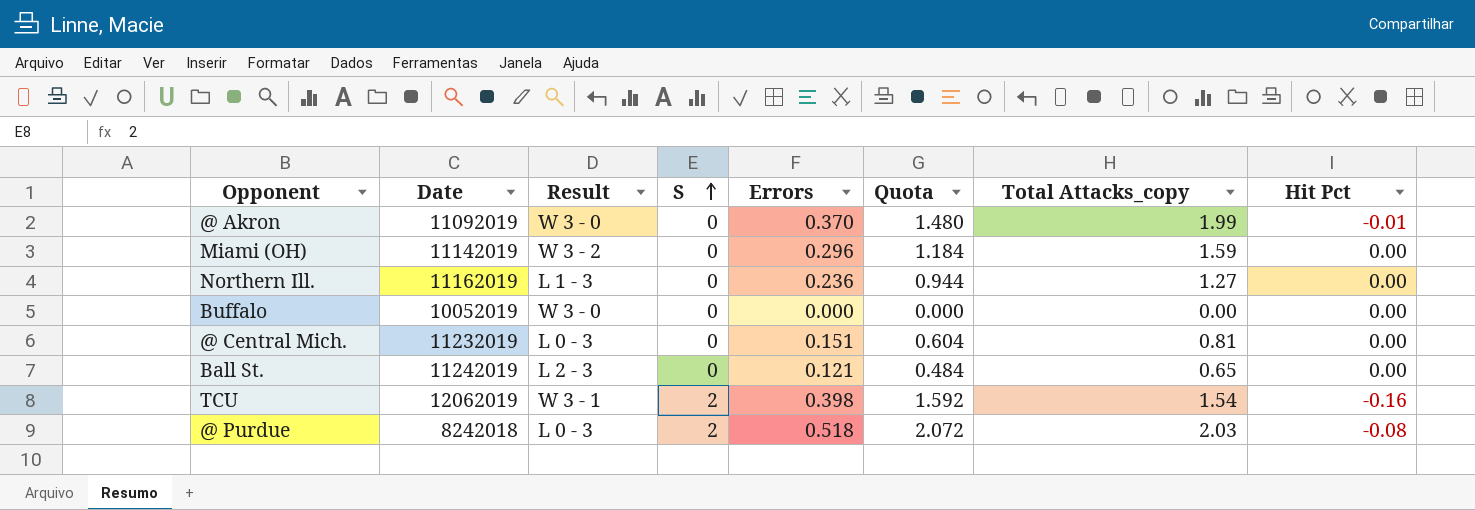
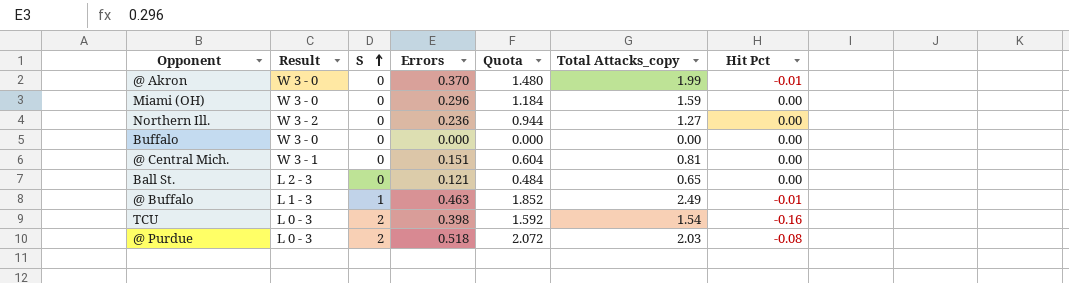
column Date | position: 2 -> none
Miami (OH) | Result: W 3 - 2 -> W 3 - 0
Northern Ill. | Result: L 1 - 3 -> W 3 - 2
@ Central Mich. | Result: L 0 - 3 -> W 3 - 1
row @ Buffalo: none -> L 1 - 3 | 1 | 0.463 | 1.852 | 2.49 | -0.01
TCU | Result: W 3 - 1 -> L 0 - 3

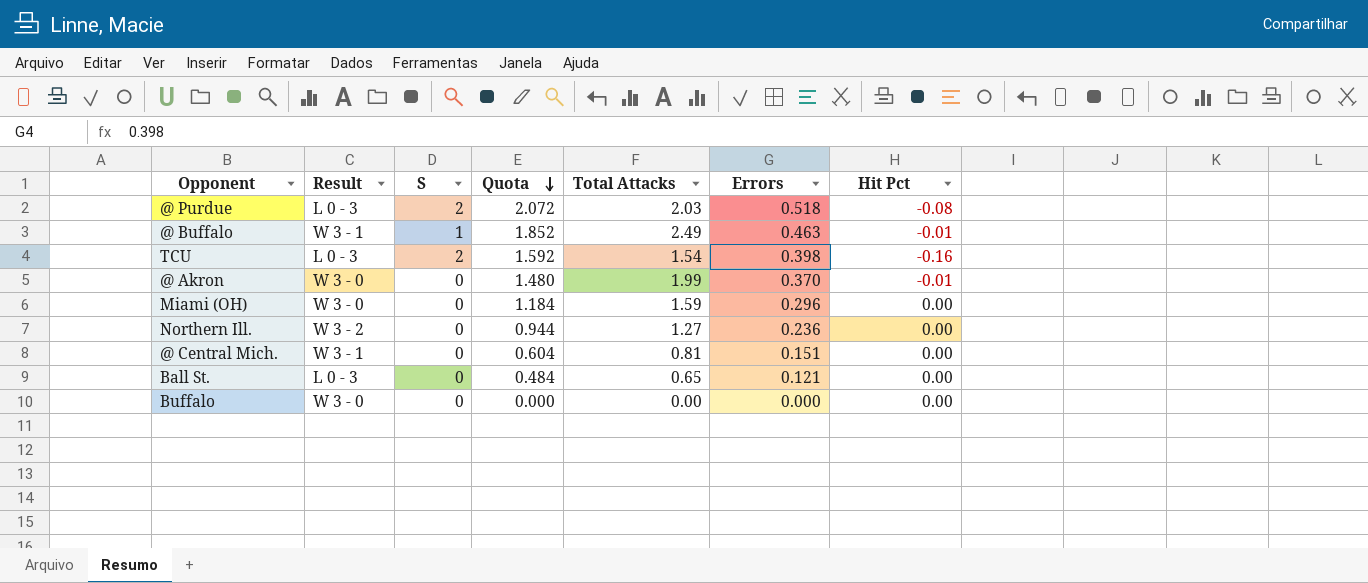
row order: S ascending -> Quota descending
column name: Total Attacks_copy -> Total Attacks
column Errors | position: 4 -> 6
@ Buffalo | Result: L 1 - 3 -> W 3 - 1
Ball St. | Result: L 2 - 3 -> L 0 - 3

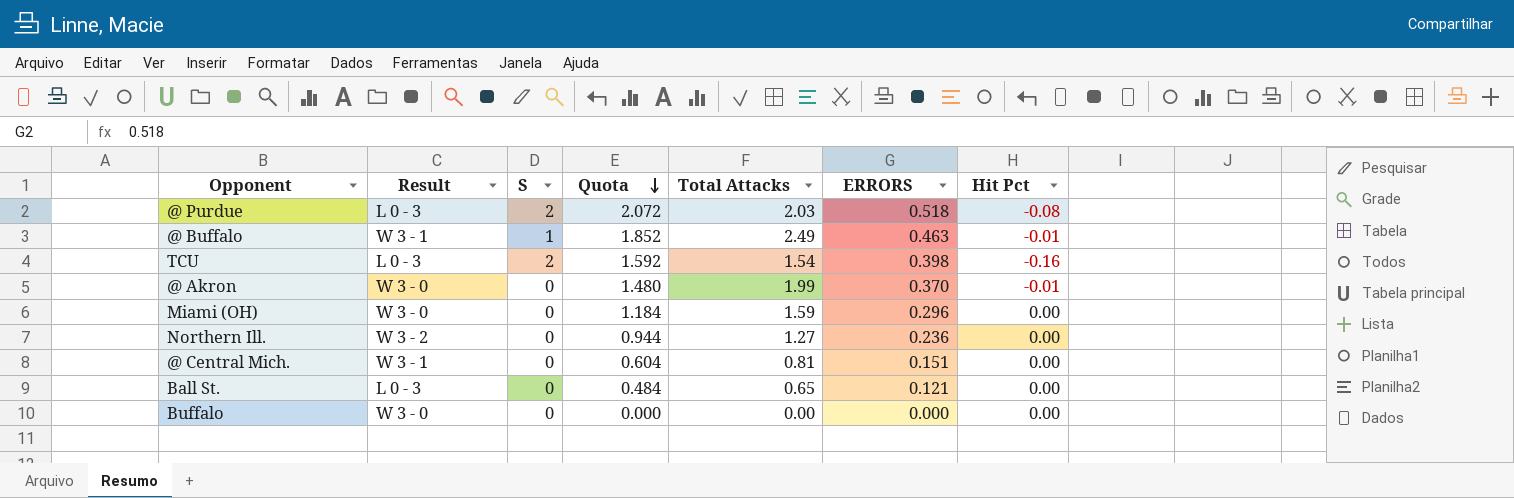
column name: Errors -> ERRORS

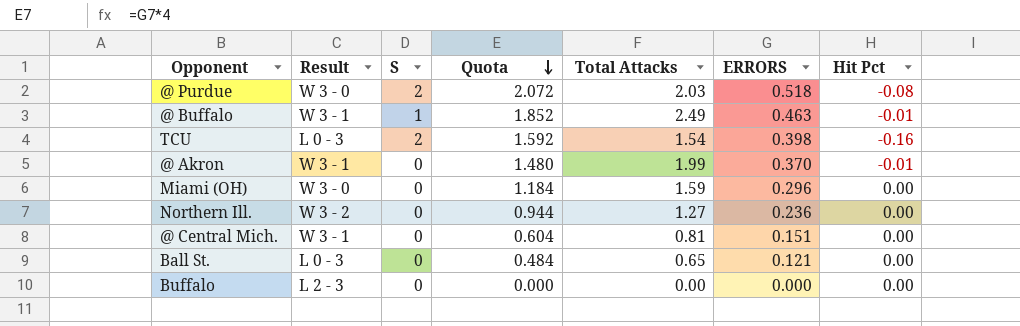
@ Purdue | Result: L 0 - 3 -> W 3 - 0
@ Akron | Result: W 3 - 0 -> W 3 - 1
Buffalo | Result: W 3 - 0 -> L 2 - 3

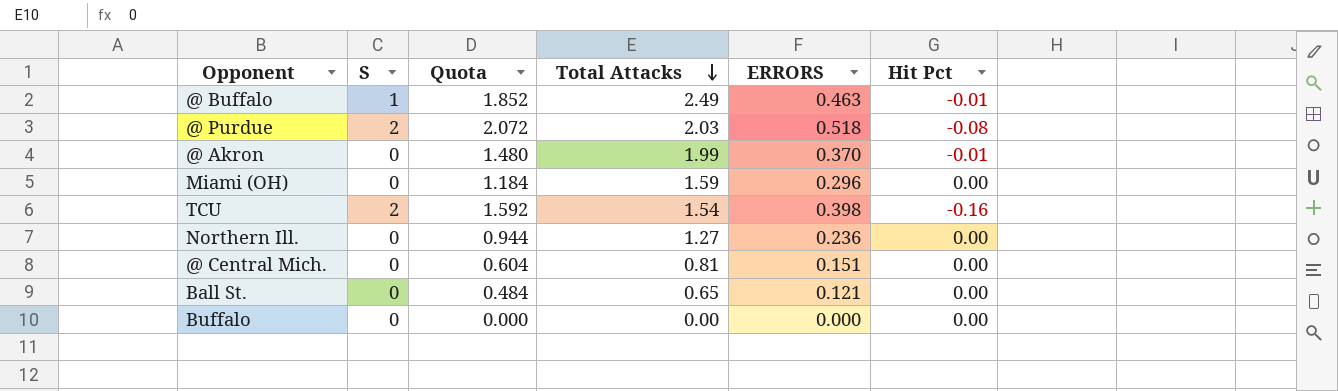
row order: Quota descending -> Total Attacks descending
column Result | position: 2 -> none

